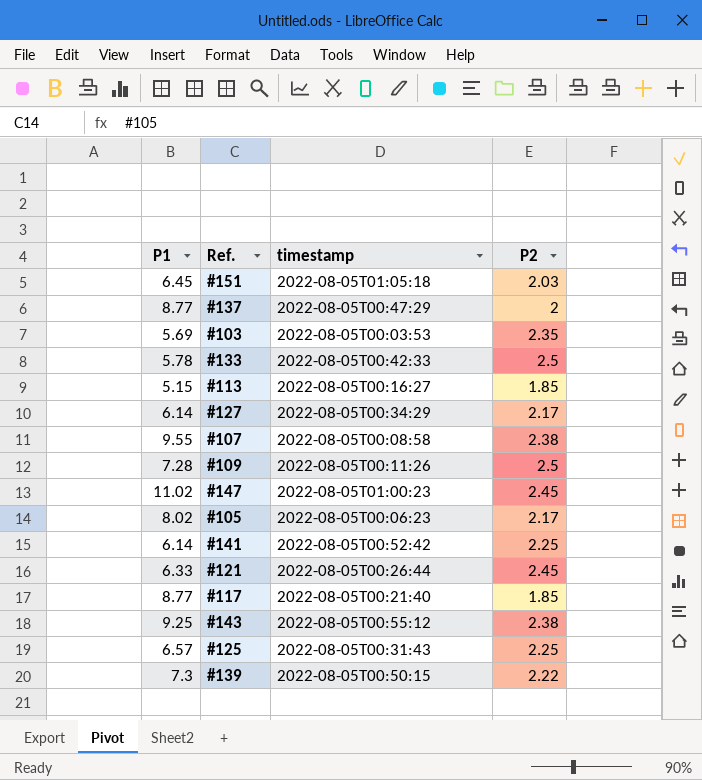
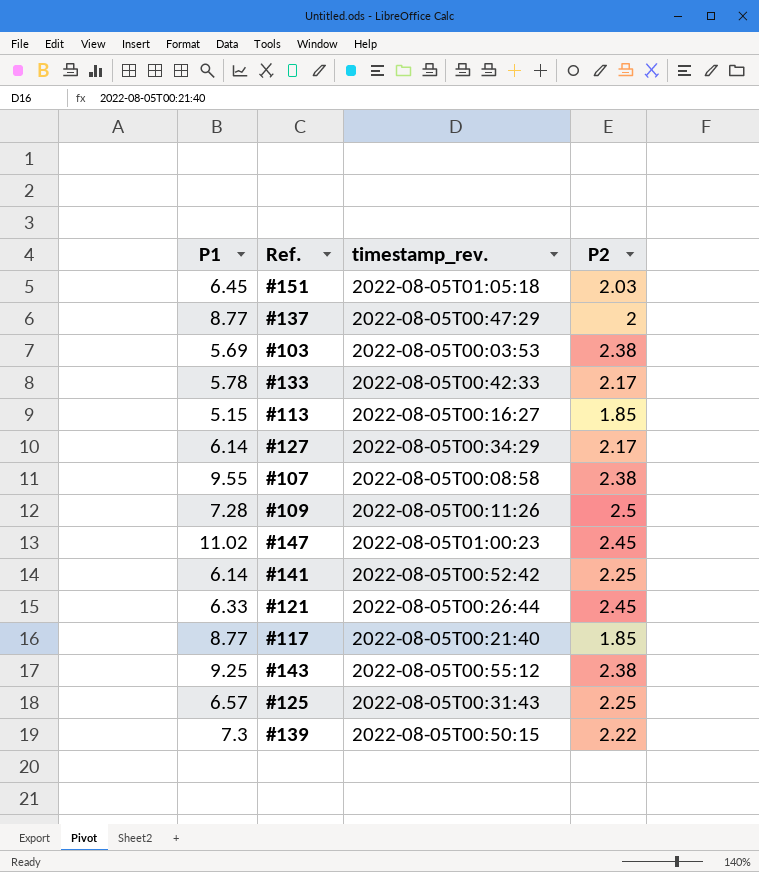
column name: timestamp -> timestamp_rev.
row #105: 8.02 | 2022-08-05T00:06:23 | 2.17 -> none
#103 | P2: 2.35 -> 2.38
#133 | P2: 2.5 -> 2.17

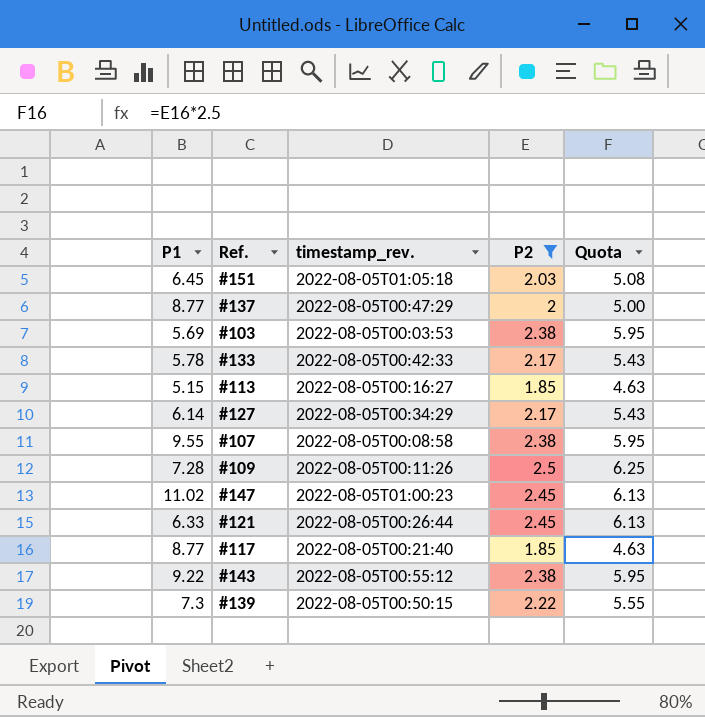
filter: none -> P2 != 2.25
column Quota | formula: none -> [P2] * 2.5
#143 | P1: 9.25 -> 9.22

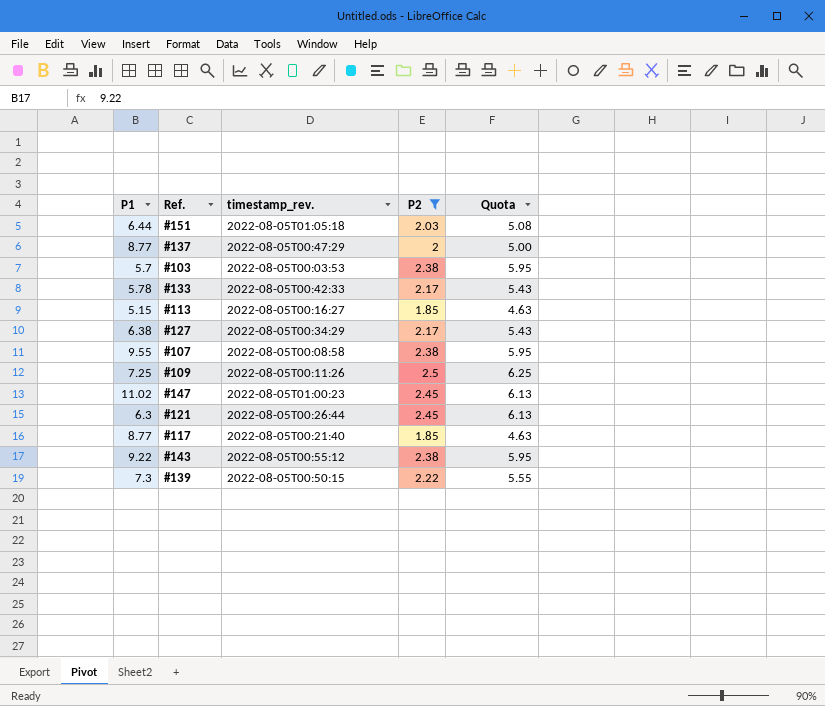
#151 | P1: 6.45 -> 6.44
#103 | P1: 5.69 -> 5.7
#127 | P1: 6.14 -> 6.38
#109 | P1: 7.28 -> 7.25
#121 | P1: 6.33 -> 6.3

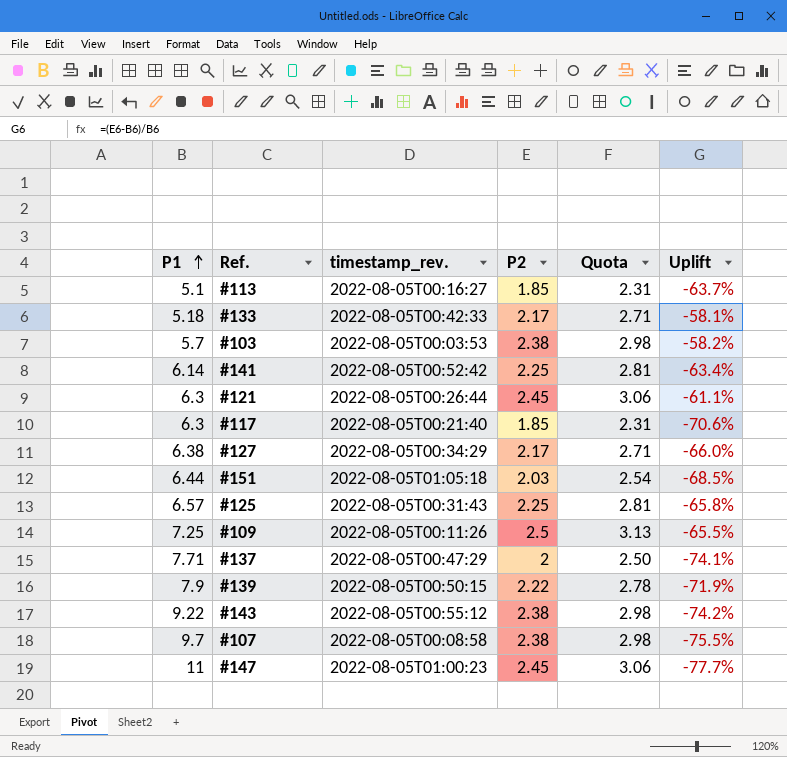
filter: P2 != 2.25 -> none
row order: none -> P1 ascending
column Quota | formula: [P2] * 2.5 -> [P2] * 1.25
column Uplift | formula: none -> ([P2] - [P1]) / [P1]
#113 | P1: 5.15 -> 5.1
#133 | P1: 5.78 -> 5.18
#117 | P1: 8.77 -> 6.3
#137 | P1: 8.77 -> 7.71
#139 | P1: 7.3 -> 7.9
#107 | P1: 9.55 -> 9.7
#147 | P1: 11.02 -> 11

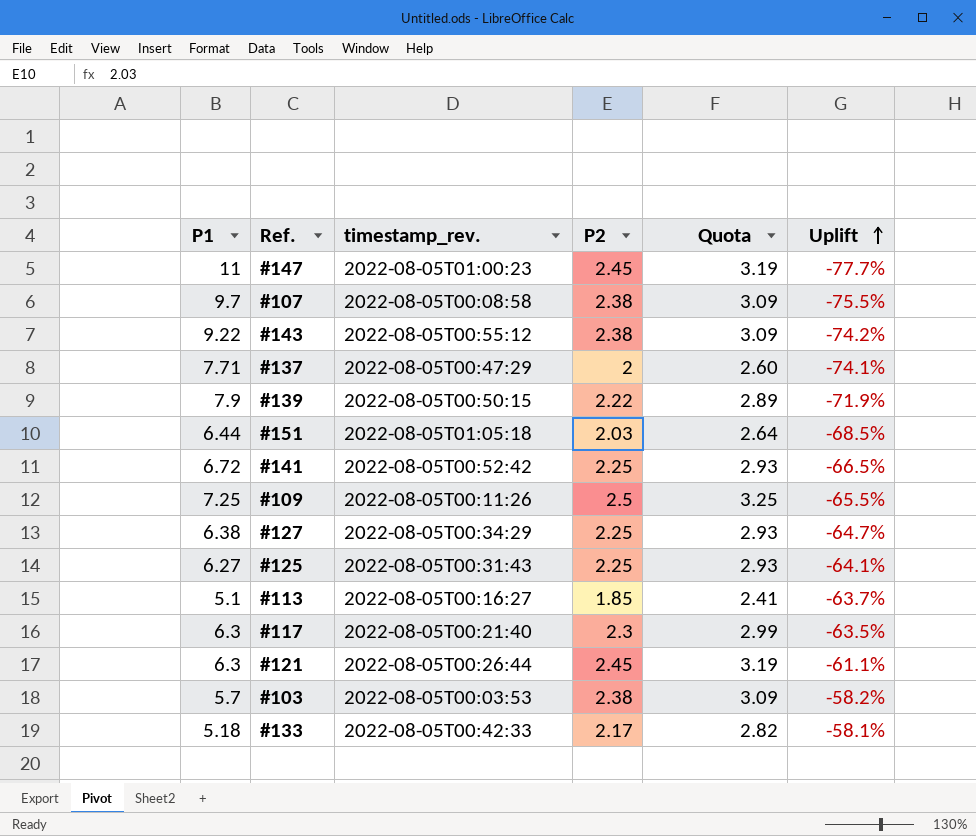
row order: P1 ascending -> Uplift ascending
column Quota | formula: [P2] * 1.25 -> [P2] * 1.3
#141 | P1: 6.14 -> 6.72
#141 | Uplift: -63.4% -> -66.5%
#127 | P2: 2.17 -> 2.25
#127 | Uplift: -66.0% -> -64.7%
#125 | P1: 6.57 -> 6.27
#125 | Uplift: -65.8% -> -64.1%
#117 | P2: 1.85 -> 2.3
#117 | Uplift: -70.6% -> -63.5%

